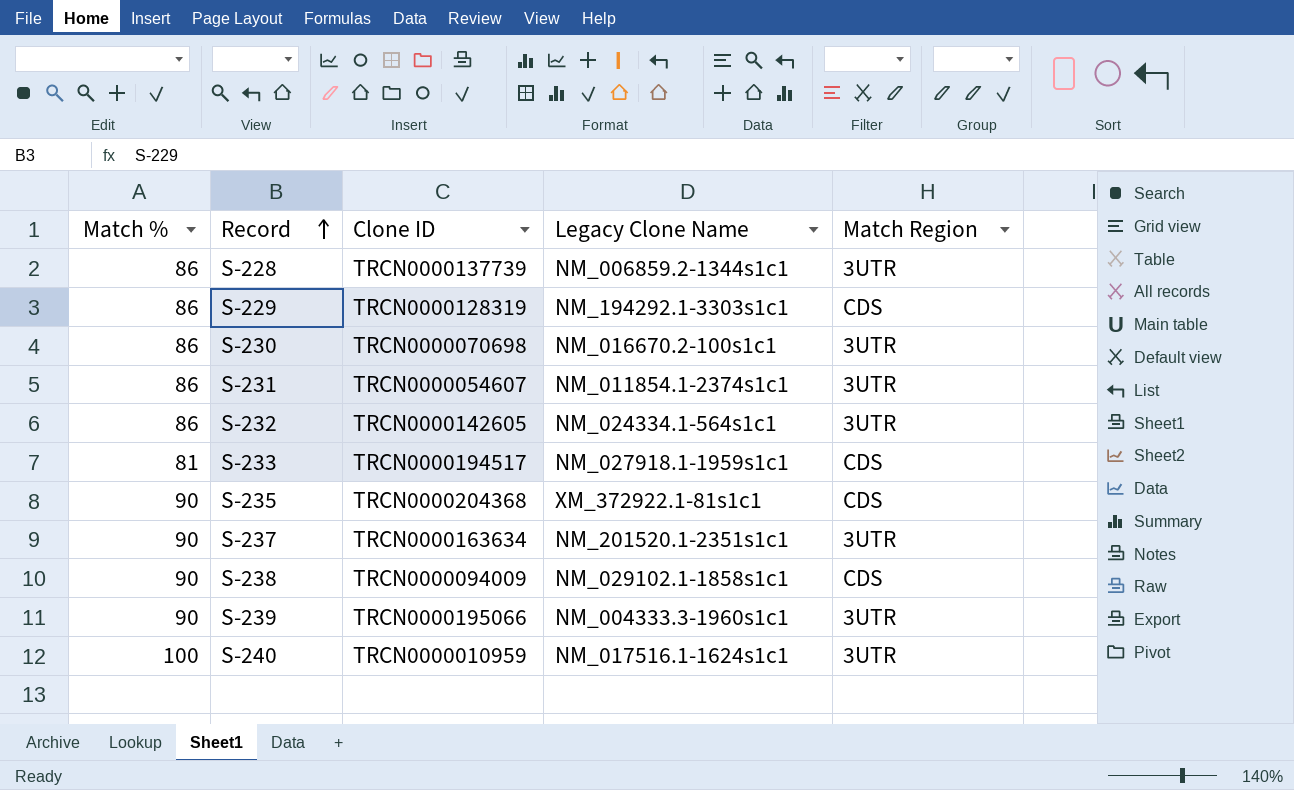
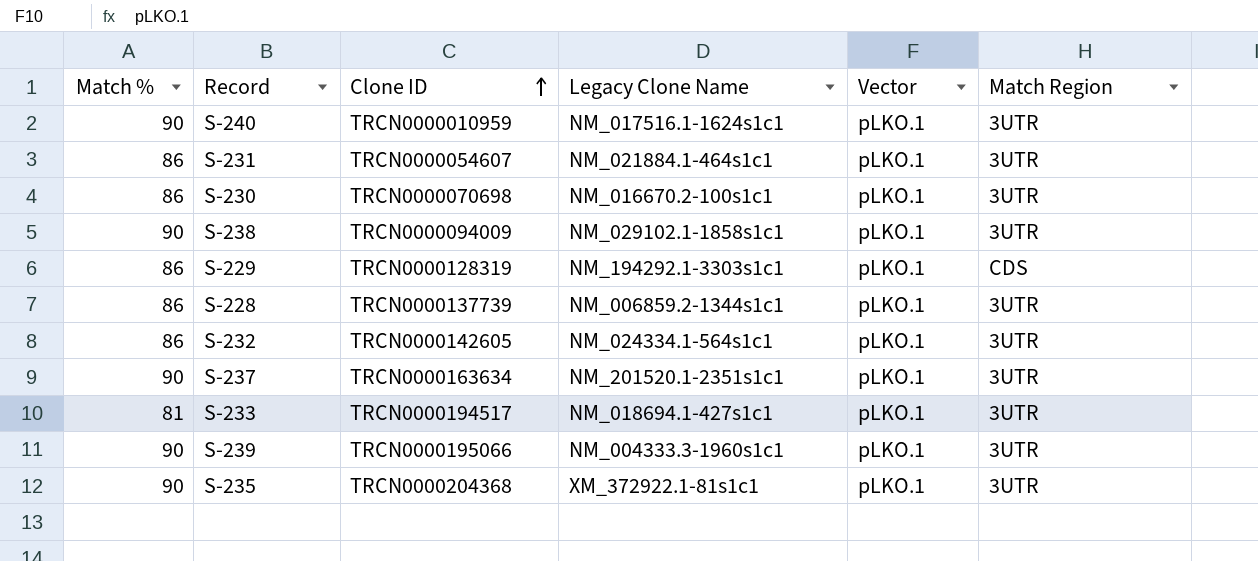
row order: Record ascending -> Clone ID ascending
column Vector | position: none -> 5
S-240 | Match %: 100 -> 90
S-231 | Legacy Clone Name: NM_011854.1-2374s1c1 -> NM_021884.1-464s1c1
S-238 | Match Region: CDS -> 3UTR
S-233 | Legacy Clone Name: NM_027918.1-1959s1c1 -> NM_018694.1-427s1c1
S-233 | Match Region: CDS -> 3UTR
S-235 | Match Region: CDS -> 3UTR

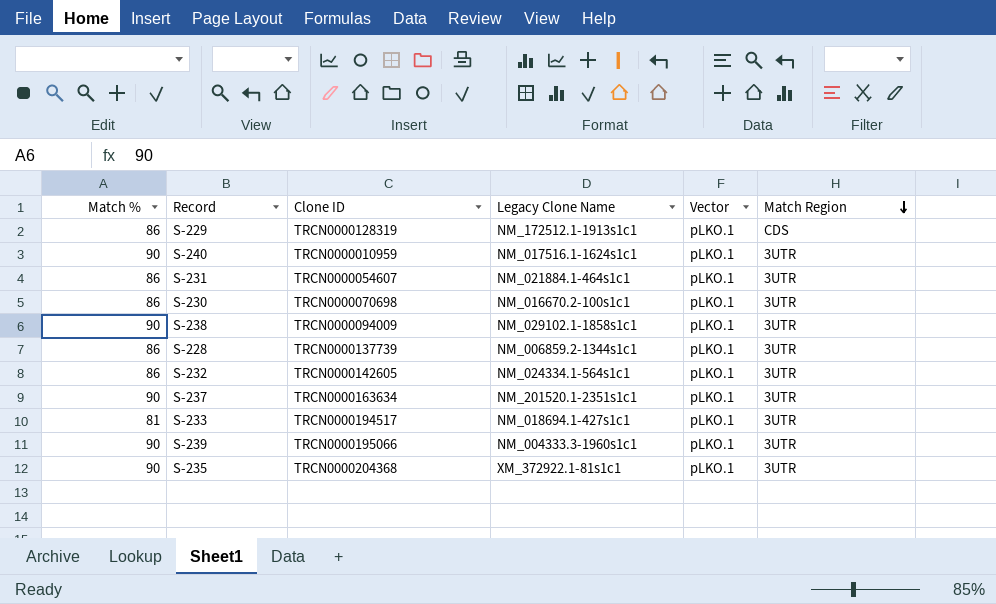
row order: Clone ID ascending -> Match Region descending
S-229 | Legacy Clone Name: NM_194292.1-3303s1c1 -> NM_172512.1-1913s1c1

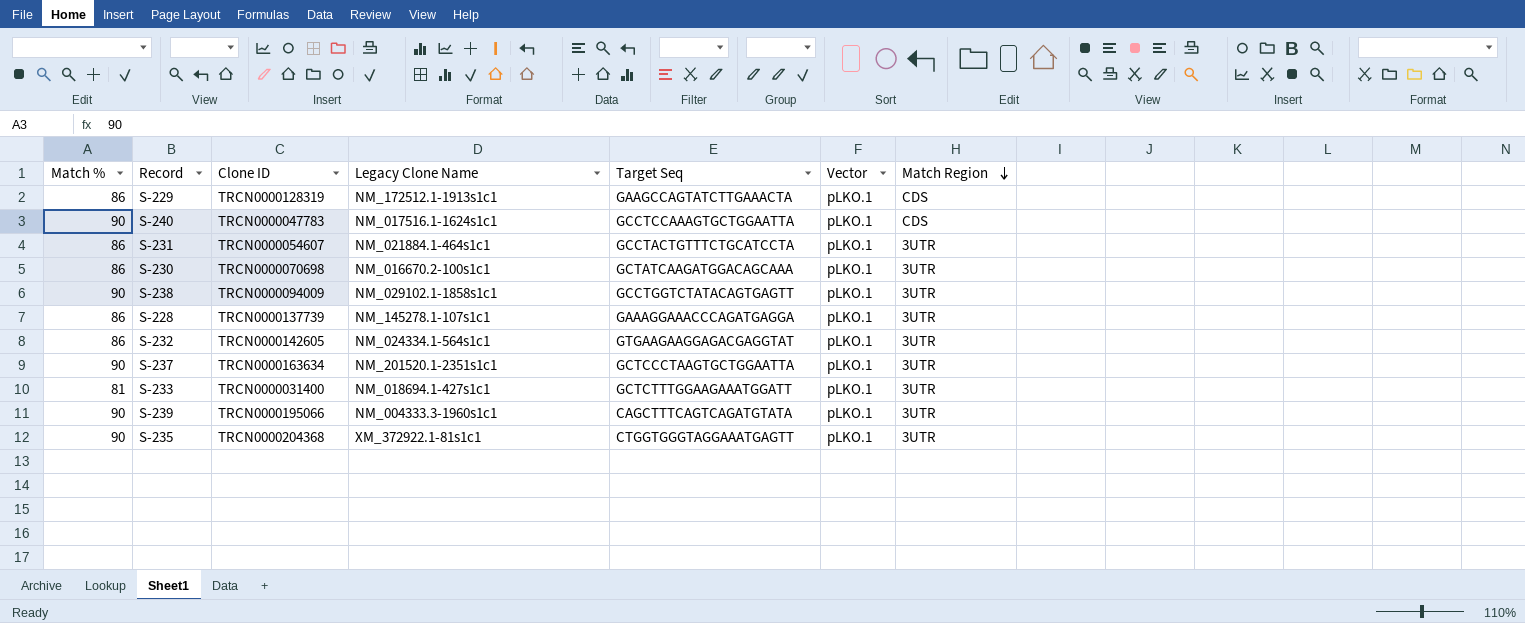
column Target Seq | position: none -> 5
S-240 | Clone ID: TRCN0000010959 -> TRCN0000047783
S-240 | Match Region: 3UTR -> CDS
S-228 | Legacy Clone Name: NM_006859.2-1344s1c1 -> NM_145278.1-107s1c1
S-233 | Clone ID: TRCN0000194517 -> TRCN0000031400

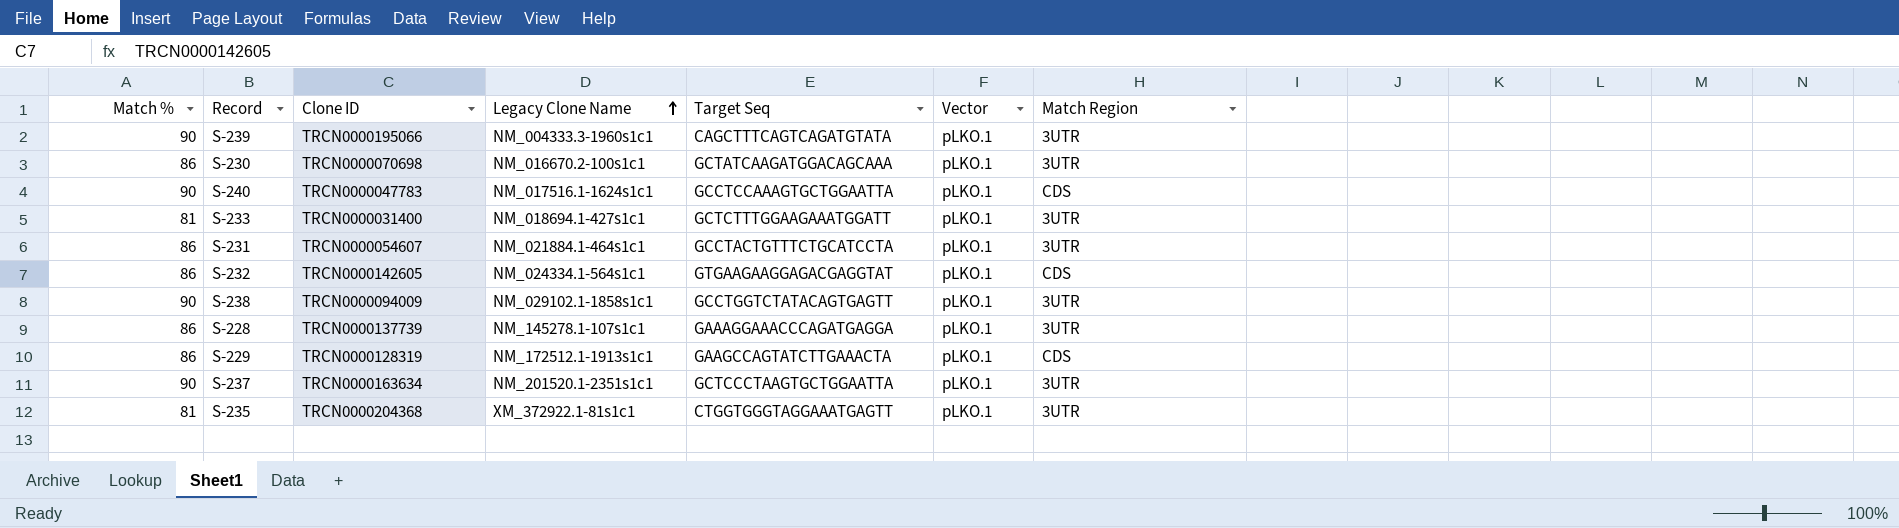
row order: Match Region descending -> Legacy Clone Name ascending
S-232 | Match Region: 3UTR -> CDS
S-235 | Match %: 90 -> 81

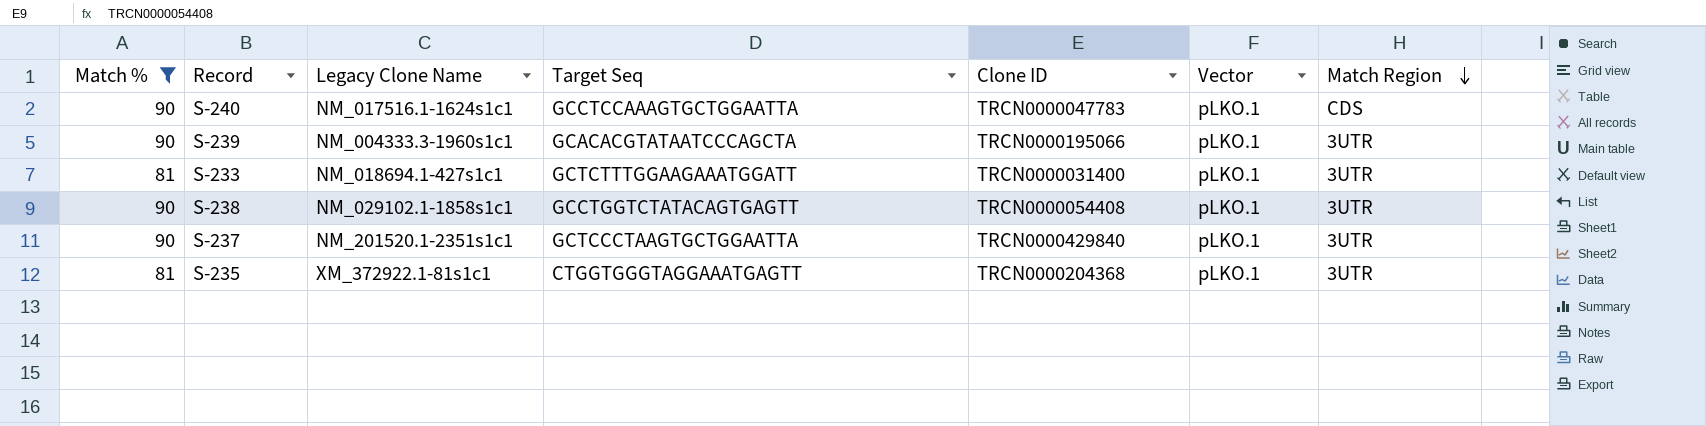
filter: none -> Match % != 86
row order: Legacy Clone Name ascending -> Match Region descending
column Clone ID | position: 3 -> 5
S-239 | Target Seq: CAGCTTTCAGTCAGATGTATA -> GCACACGTATAATCCCAGCTA
S-238 | Clone ID: TRCN0000094009 -> TRCN0000054408
S-237 | Clone ID: TRCN0000163634 -> TRCN0000429840

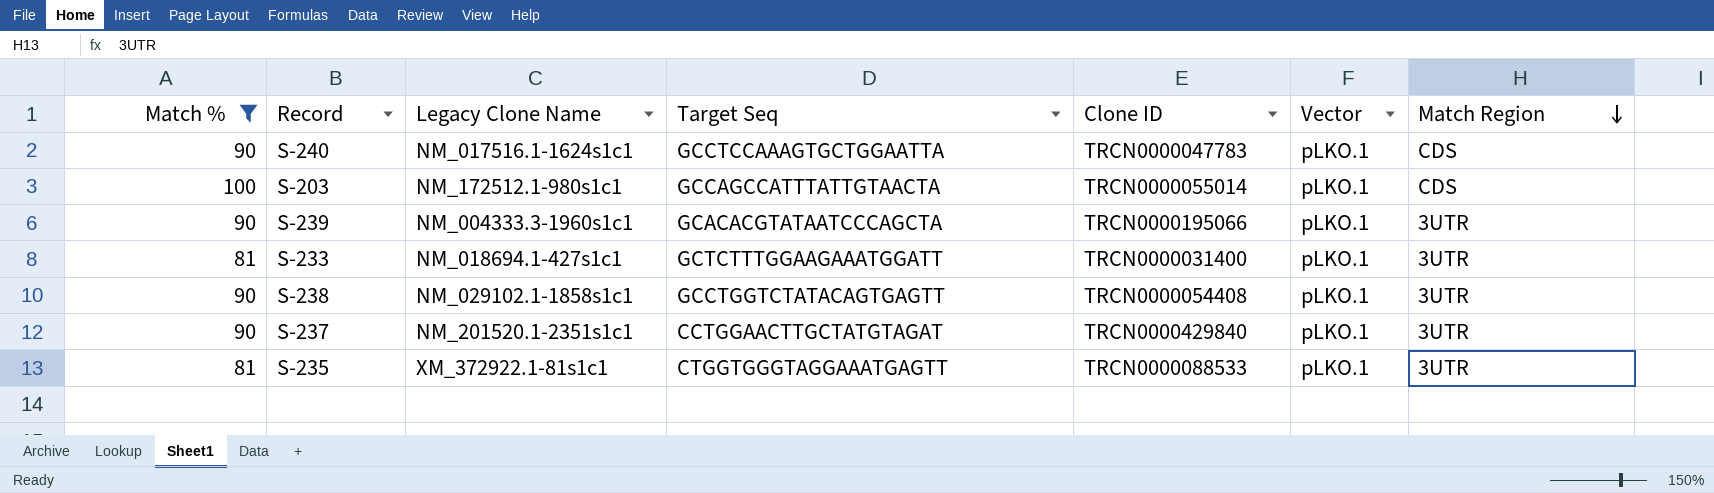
row S-203: none -> 100 | NM_172512.1-980s1c1 | GCCAGCCATTTATTGTAACTA | TRCN0000055014 | pLKO.1 | CDS
S-237 | Target Seq: GCTCCCTAAGTGCTGGAATTA -> CCTGGAACTTGCTATGTAGAT
S-235 | Clone ID: TRCN0000204368 -> TRCN0000088533

